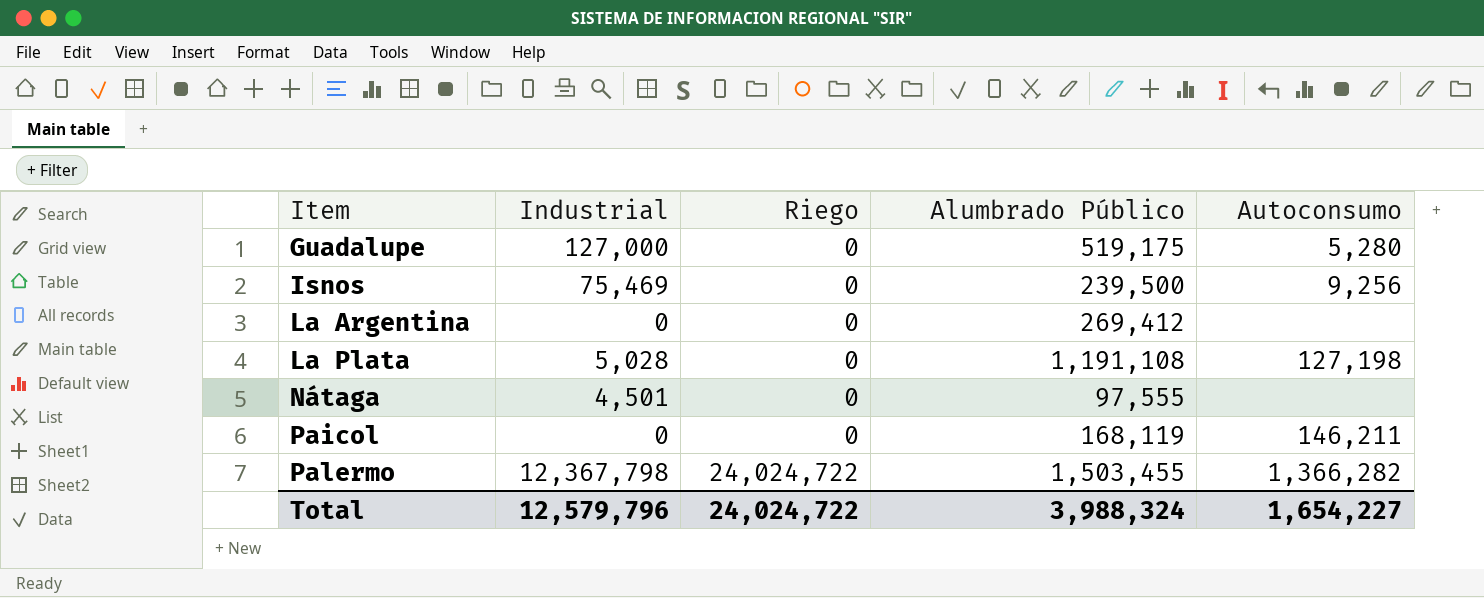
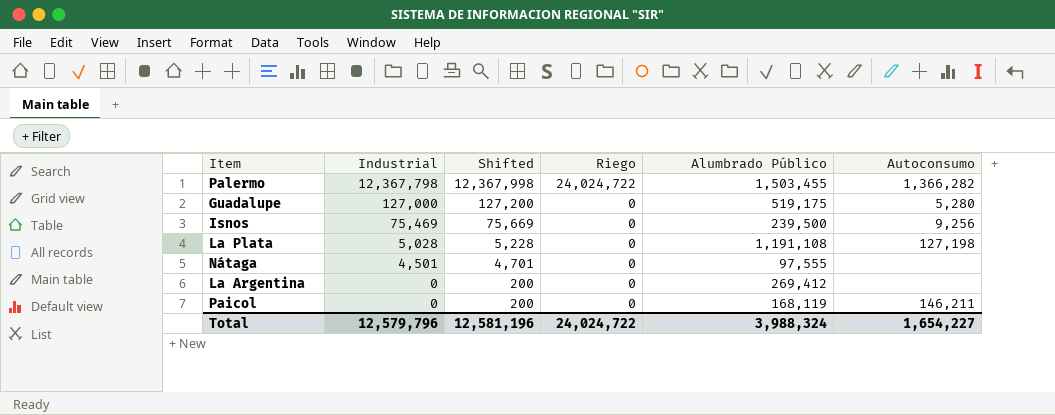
row order: Item ascending -> Industrial descending
column Shifted | formula: none -> [Industrial] + 200

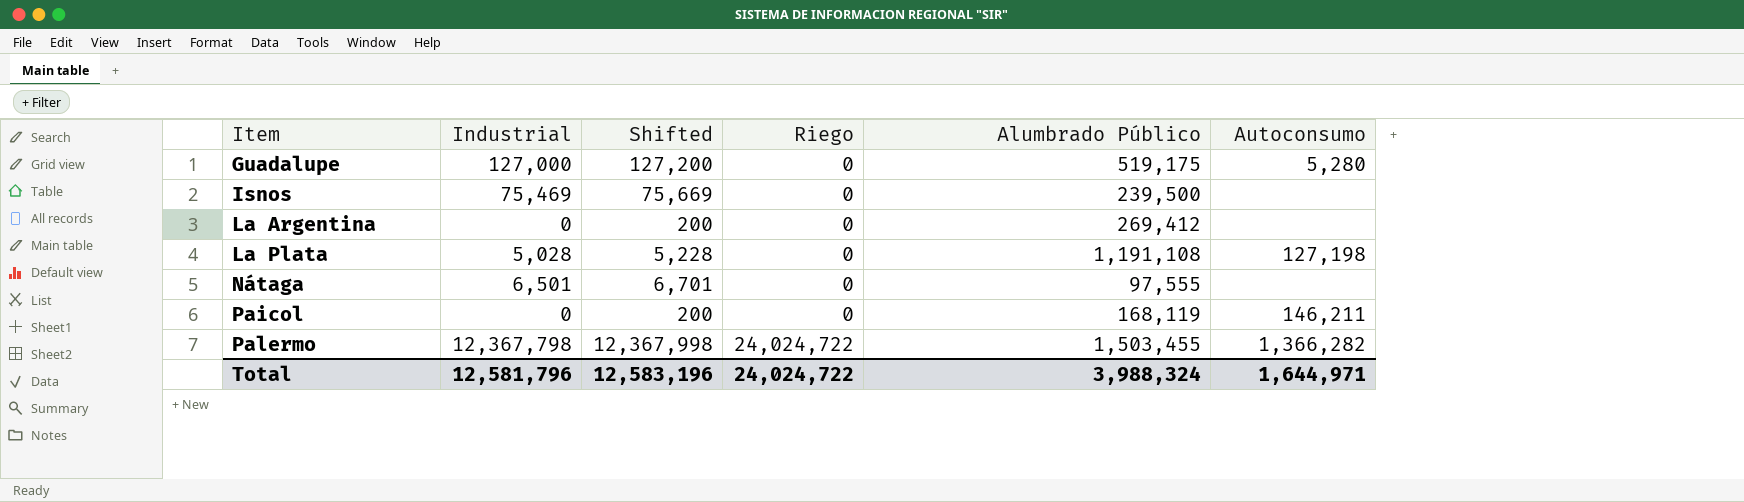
row order: Industrial descending -> Item ascending
Isnos | Autoconsumo: 9,256 -> none
Nátaga | Industrial: 4,501 -> 6,501
Nátaga | Shifted: 4,701 -> 6,701
Total | Industrial: 12,579,796 -> 12,581,796
Total | Shifted: 12,581,196 -> 12,583,196
Total | Autoconsumo: 1,654,227 -> 1,644,971

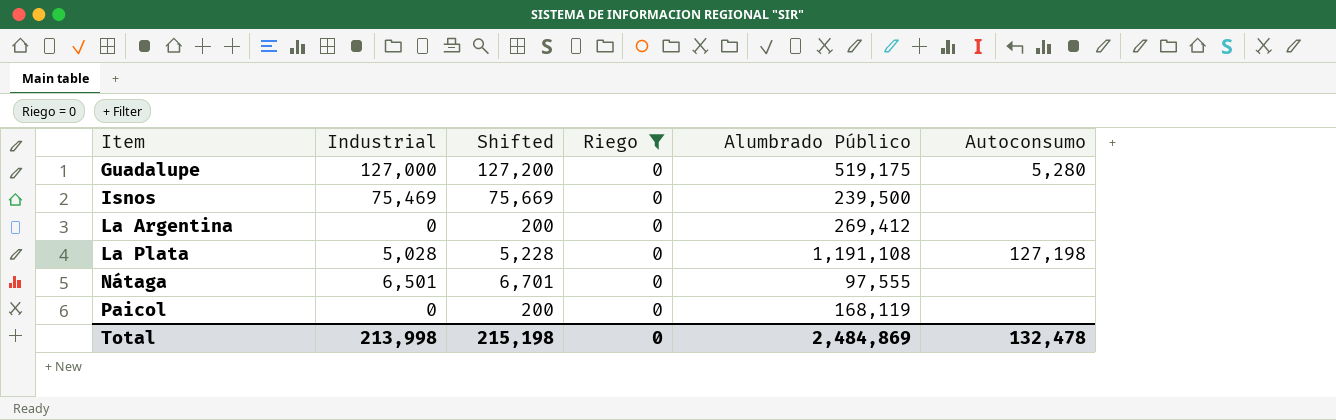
filter: none -> Riego = 0
Paicol | Autoconsumo: 146,211 -> none
Total | Industrial: 12,581,796 -> 213,998
Total | Shifted: 12,583,196 -> 215,198
Total | Riego: 24,024,722 -> 0
Total | Alumbrado Público: 3,988,324 -> 2,484,869
Total | Autoconsumo: 1,644,971 -> 132,478

